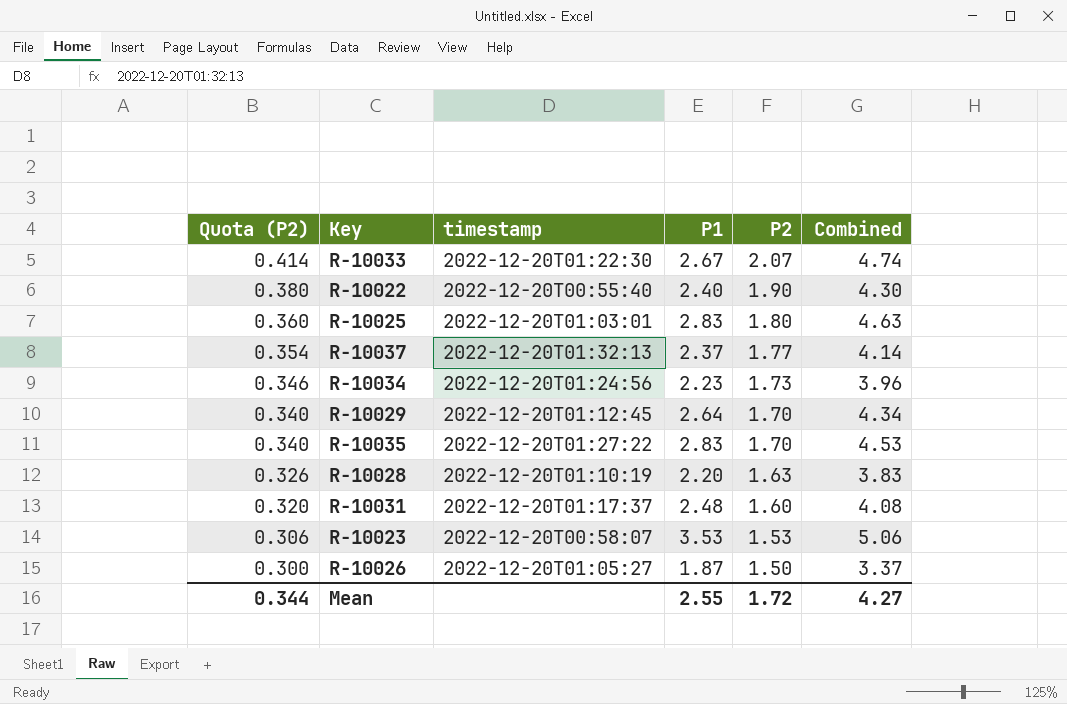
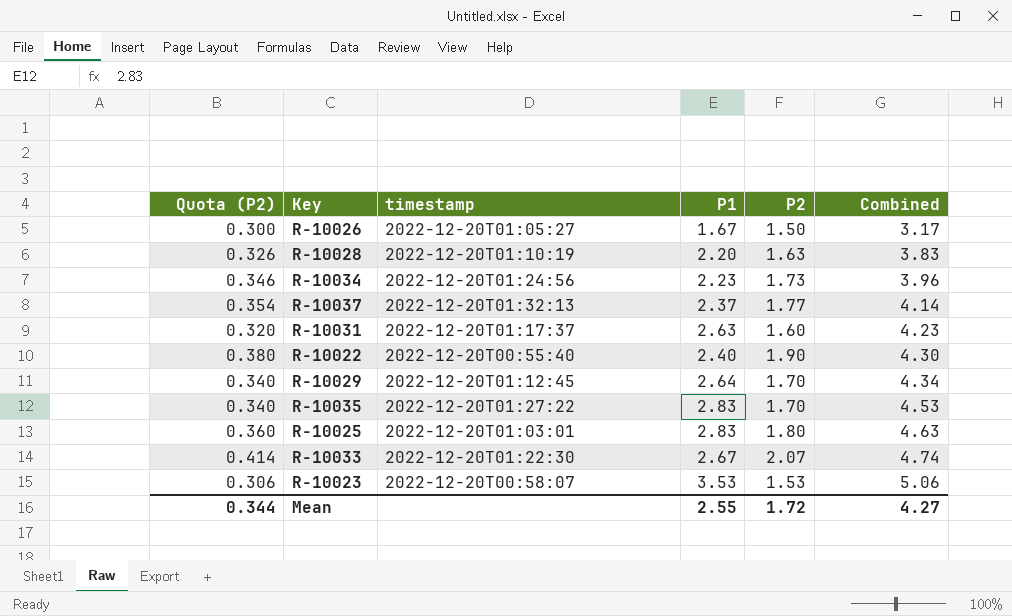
row order: Quota (P2) descending -> Combined ascending
R-10026 | P1: 1.87 -> 1.67
R-10026 | Combined: 3.37 -> 3.17
R-10031 | P1: 2.48 -> 2.63
R-10031 | Combined: 4.08 -> 4.23

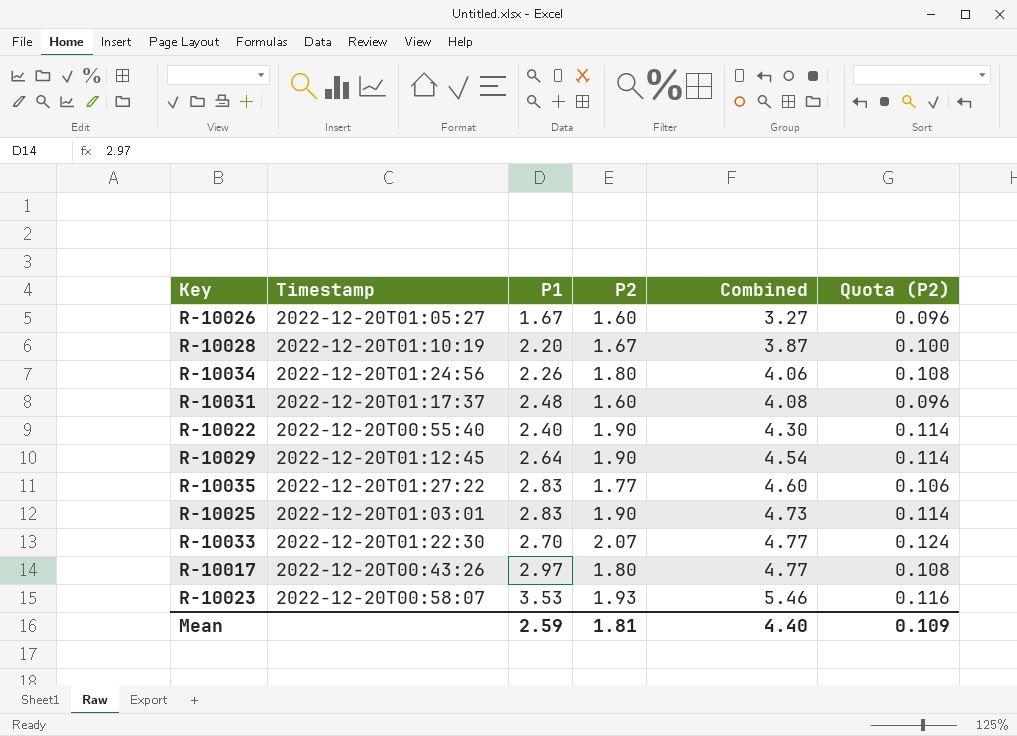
column name: timestamp -> Timestamp
column Quota (P2) | formula: [P2] * 0.2 -> [P2] * 0.06
column Quota (P2) | position: 1 -> 6
row R-10037: 0.354 | 2022-12-20T01:32:13 | 2.37 | 1.77 | 4.14 -> none
R-10026 | P2: 1.50 -> 1.60
R-10026 | Combined: 3.17 -> 3.27
R-10028 | P2: 1.63 -> 1.67
R-10028 | Combined: 3.83 -> 3.87
R-10034 | P1: 2.23 -> 2.26
R-10034 | P2: 1.73 -> 1.80
R-10034 | Combined: 3.96 -> 4.06
R-10031 | P1: 2.63 -> 2.48
R-10031 | Combined: 4.23 -> 4.08
R-10029 | P2: 1.70 -> 1.90
R-10029 | Combined: 4.34 -> 4.54
R-10035 | P2: 1.70 -> 1.77
R-10035 | Combined: 4.53 -> 4.60
R-10025 | P2: 1.80 -> 1.90
R-10025 | Combined: 4.63 -> 4.73
R-10033 | P1: 2.67 -> 2.70
R-10033 | Combined: 4.74 -> 4.77
row R-10017: none -> 2022-12-20T00:43:26 | 2.97 | 1.80 | 4.77 | 0.108
R-10023 | P2: 1.53 -> 1.93
R-10023 | Combined: 5.06 -> 5.46
Mean | P1: 2.55 -> 2.59
Mean | P2: 1.72 -> 1.81
Mean | Combined: 4.27 -> 4.40
Mean | Quota (P2): 0.344 -> 0.109

